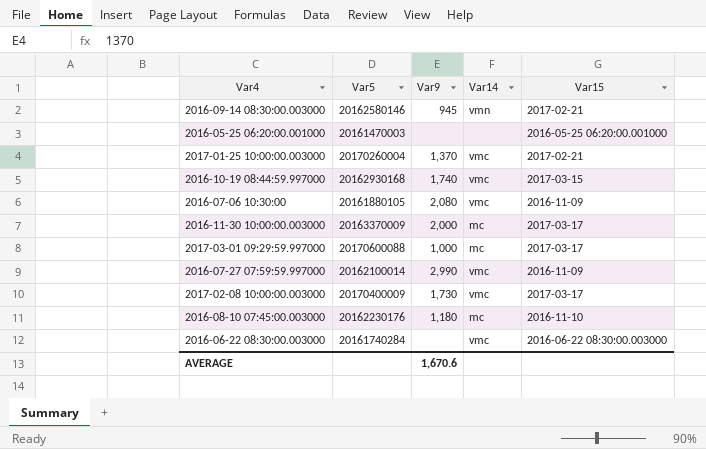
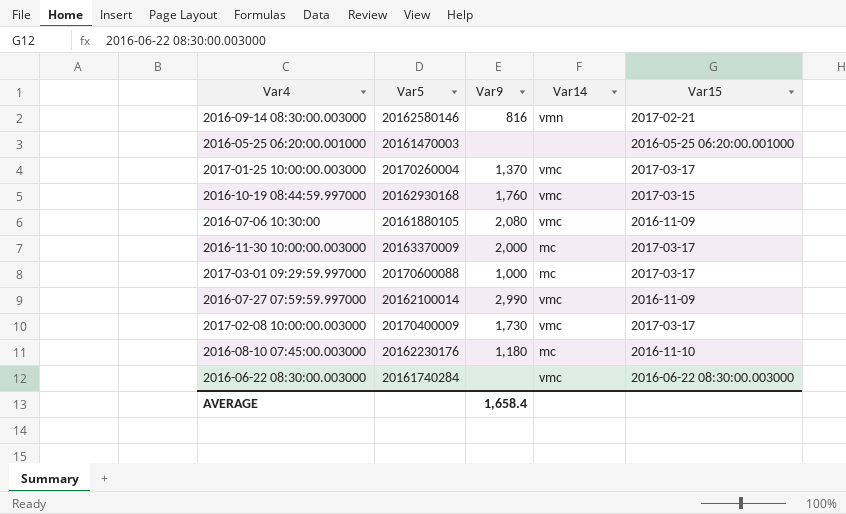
2016-09-14 08:30:00.003000 | Var9: 945 -> 816
2017-01-25 10:00:00.003000 | Var15: 2017-02-21 -> 2017-03-17
2016-10-19 08:44:59.997000 | Var9: 1,740 -> 1,760
AVERAGE | Var9: 1,670.6 -> 1,658.4

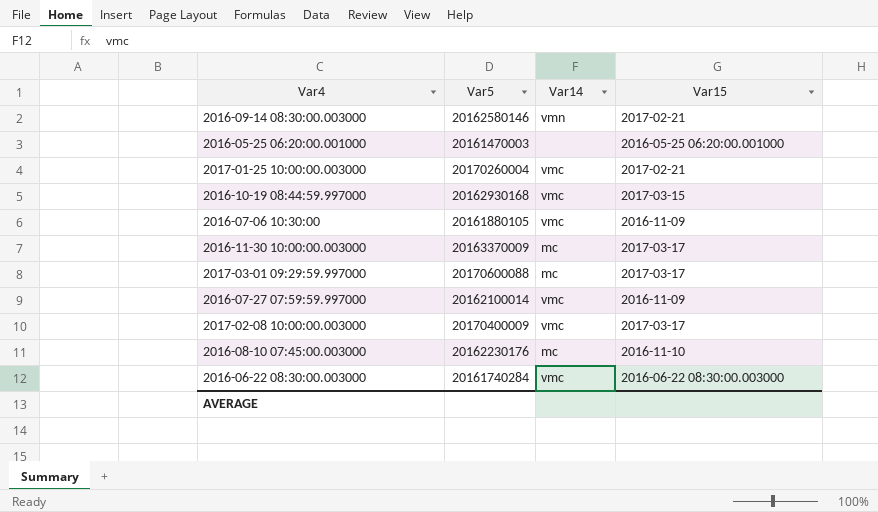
column Var9 | position: 3 -> none
2017-01-25 10:00:00.003000 | Var15: 2017-03-17 -> 2017-02-21

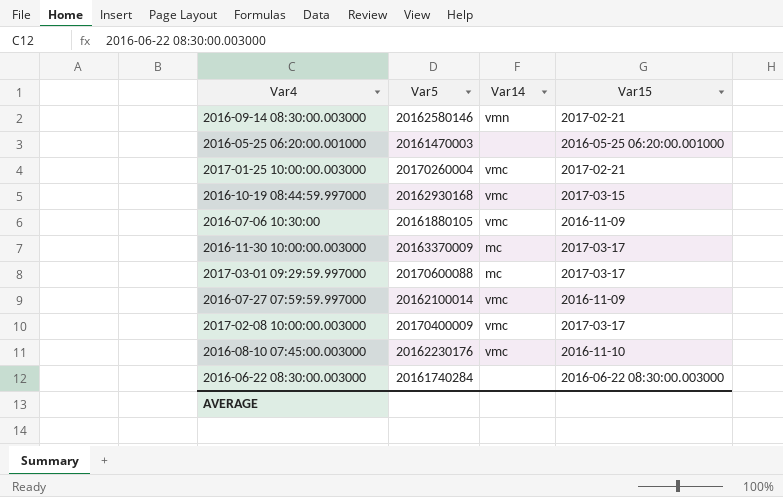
2016-08-10 07:45:00.003000 | Var14: mc -> vmc
2016-06-22 08:30:00.003000 | Var14: vmc -> none

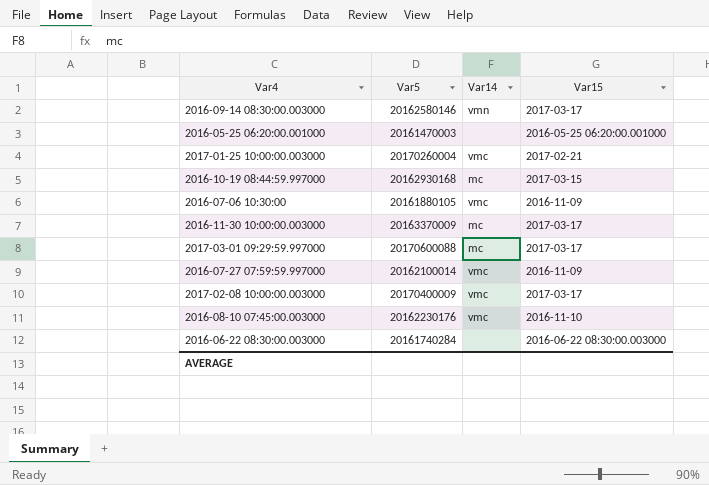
2016-09-14 08:30:00.003000 | Var15: 2017-02-21 -> 2017-03-17
2016-10-19 08:44:59.997000 | Var14: vmc -> mc

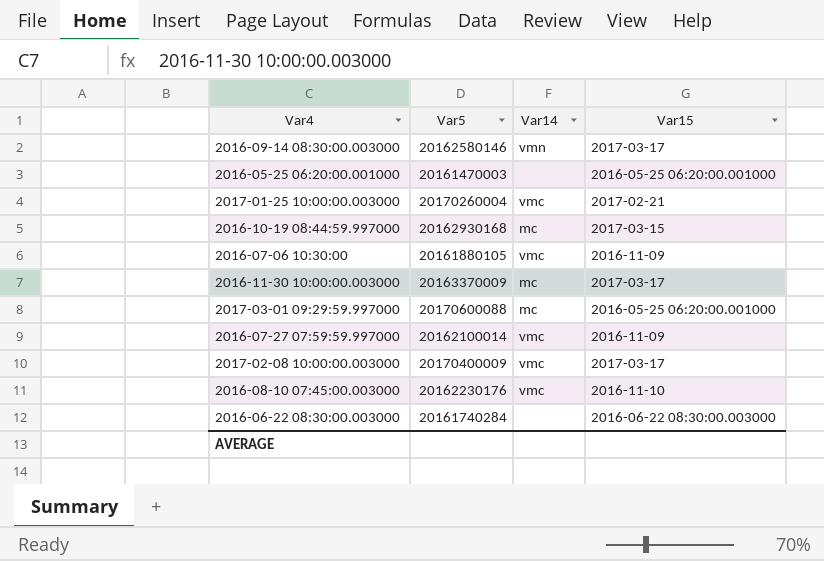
2017-03-01 09:29:59.997000 | Var15: 2017-03-17 -> 2016-05-25 06:20:00.001000

